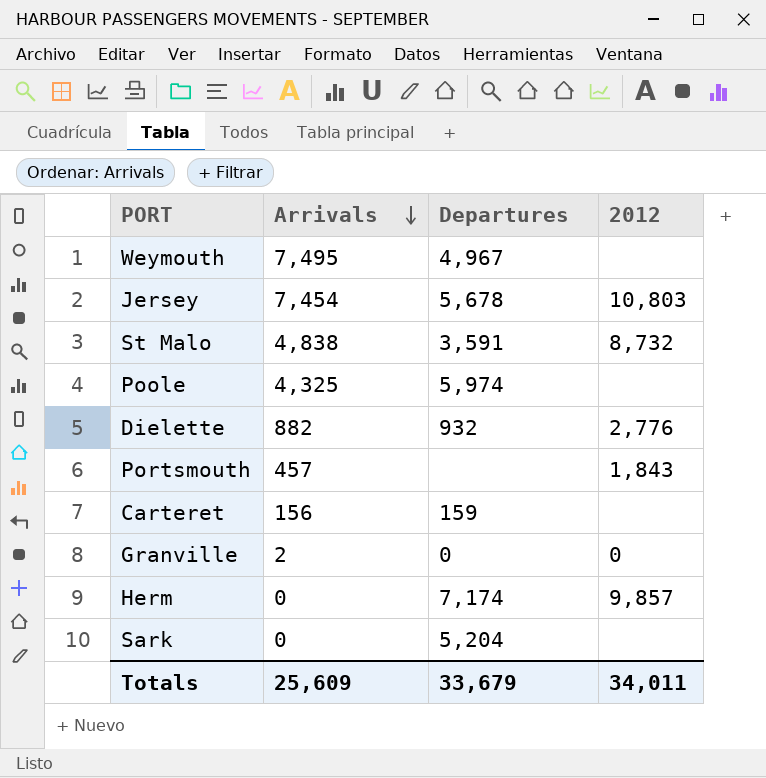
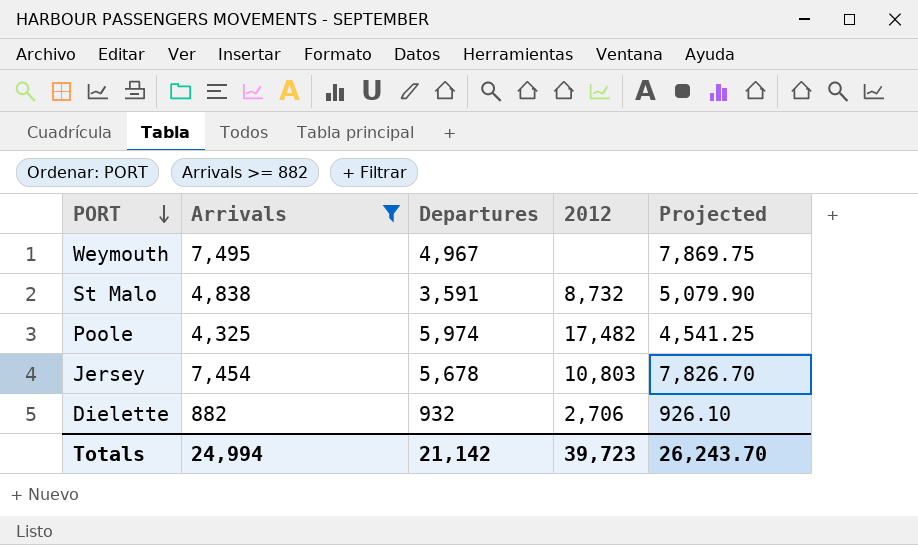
filter: none -> Arrivals >= 882
row order: Arrivals descending -> PORT descending
column Projected | formula: none -> [Arrivals] * 1.05
Poole | 2012: none -> 17,482
Dielette | 2012: 2,776 -> 2,706
Totals | Arrivals: 25,609 -> 24,994
Totals | Departures: 33,679 -> 21,142
Totals | 2012: 34,011 -> 39,723

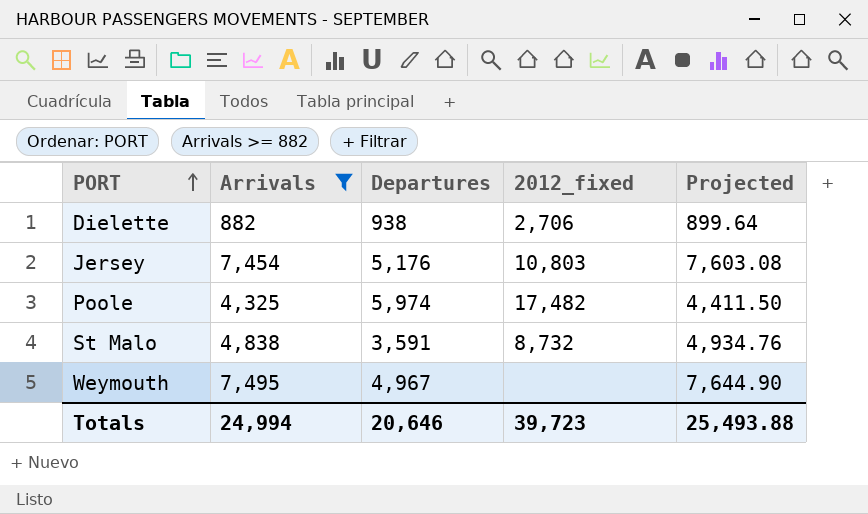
row order: PORT descending -> PORT ascending
column name: 2012 -> 2012_fixed
column Projected | formula: [Arrivals] * 1.05 -> [Arrivals] * 1.02
Dielette | Departures: 932 -> 938
Jersey | Departures: 5,678 -> 5,176
Totals | Departures: 21,142 -> 20,646
Totals | Projected: 26,243.70 -> 25,493.88

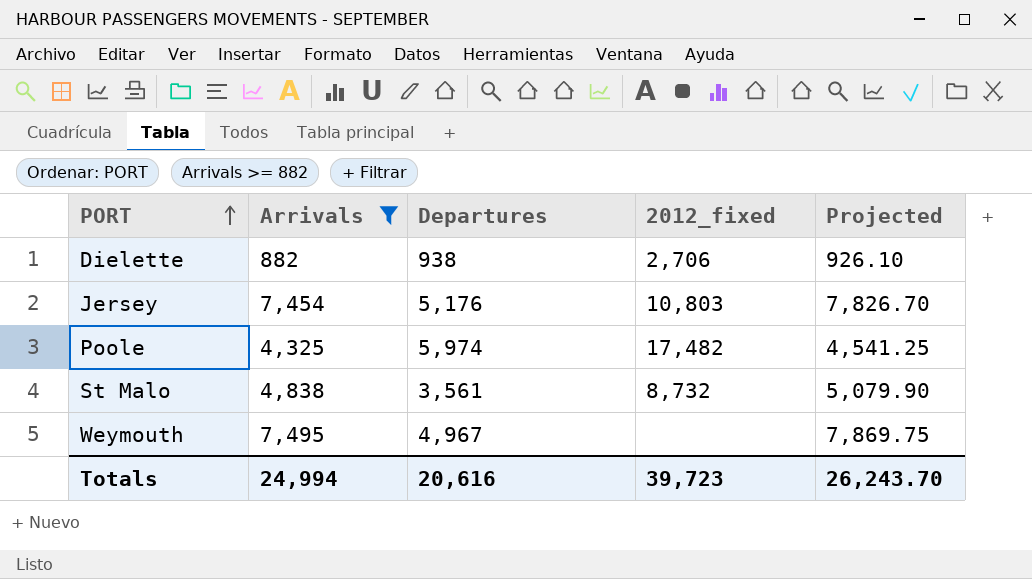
column Projected | formula: [Arrivals] * 1.02 -> [Arrivals] * 1.05
St Malo | Departures: 3,591 -> 3,561
Totals | Departures: 20,646 -> 20,616
Totals | Projected: 25,493.88 -> 26,243.70

